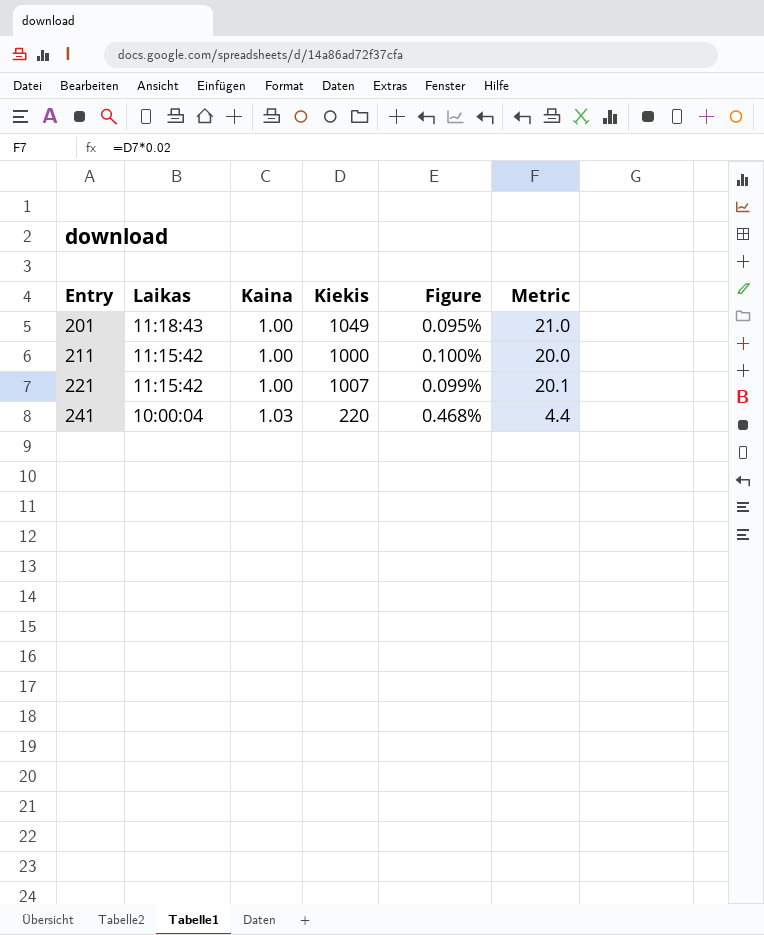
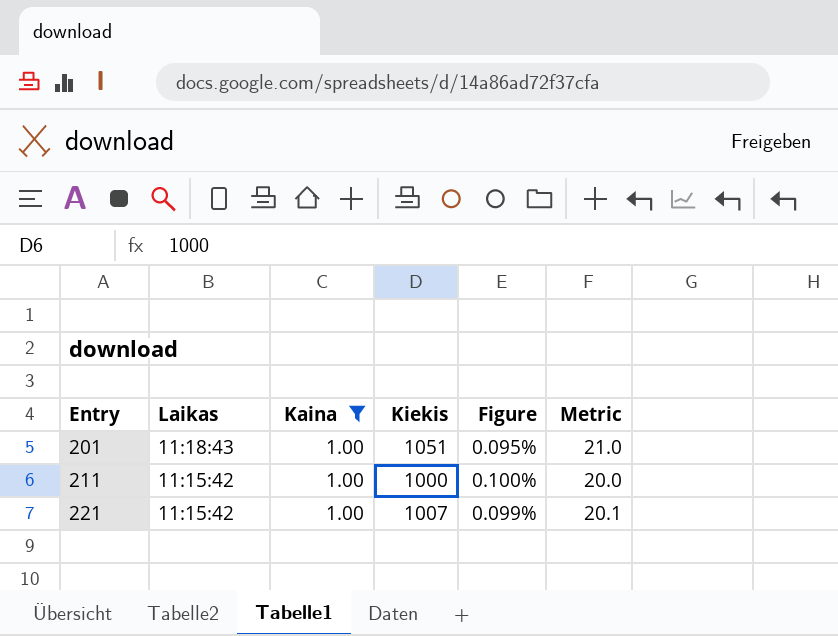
filter: none -> Kaina = 1.00
201 | Kiekis: 1049 -> 1051

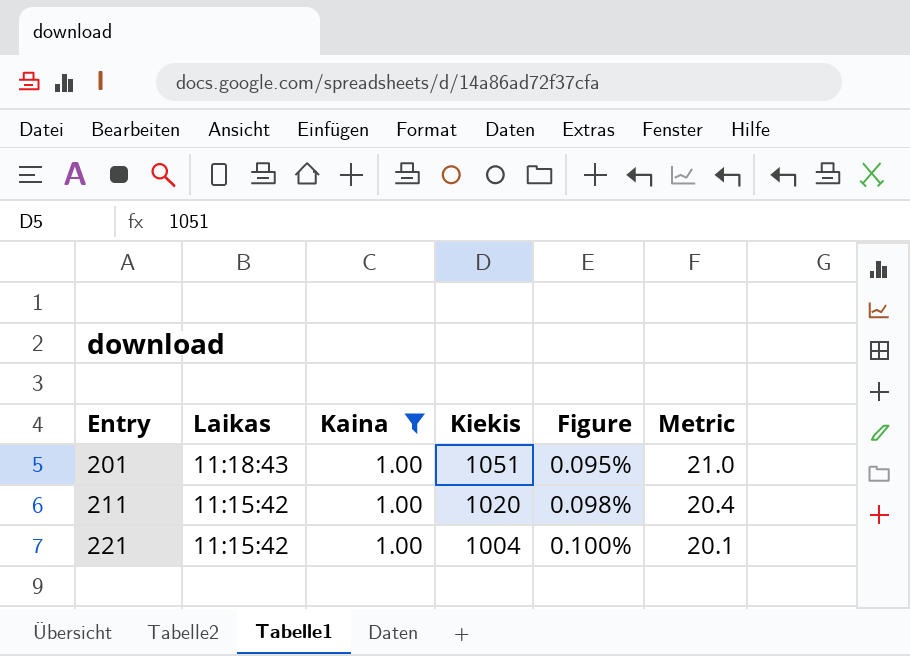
211 | Kiekis: 1000 -> 1020
211 | Figure: 0.100% -> 0.098%
211 | Metric: 20.0 -> 20.4
221 | Kiekis: 1007 -> 1004
221 | Figure: 0.099% -> 0.100%

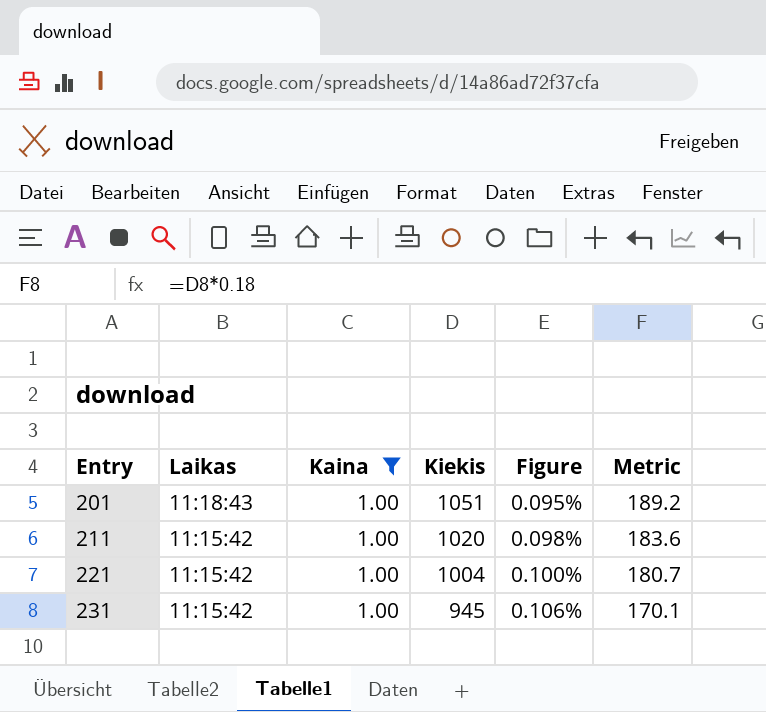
column Metric | formula: [Kiekis] * 0.02 -> [Kiekis] * 0.18
row 231: none -> 11:15:42 | 1.00 | 945 | 0.106% | 170.1

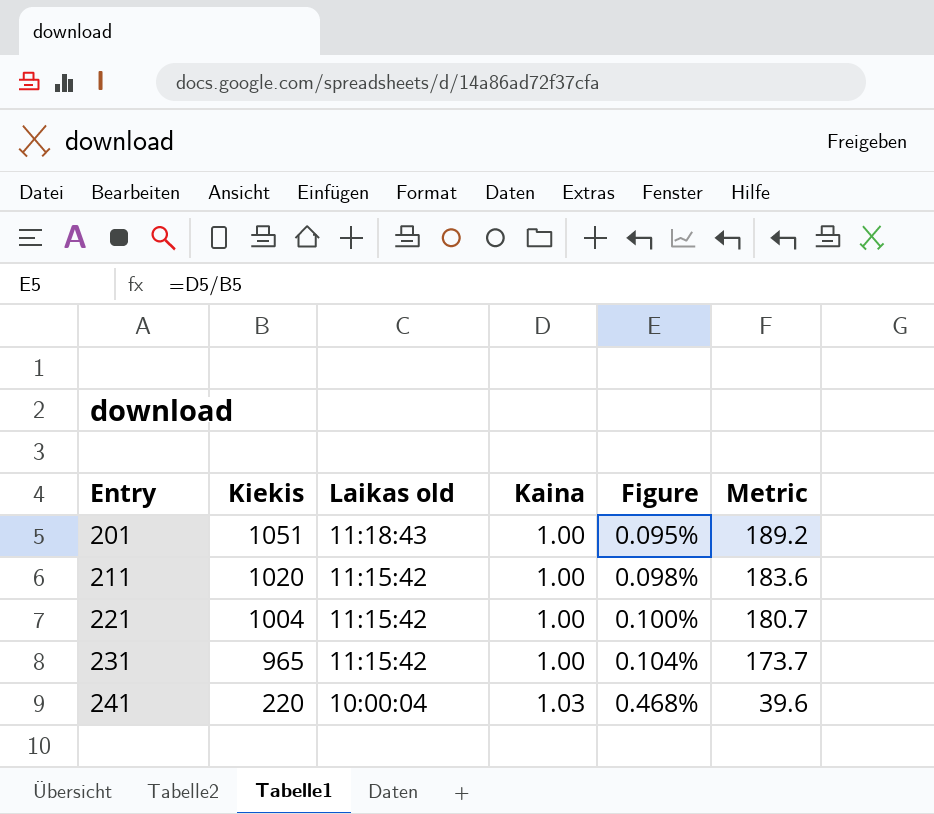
filter: Kaina = 1.00 -> none
column Kiekis | position: 4 -> 2
column name: Laikas -> Laikas old
231 | Kiekis: 945 -> 965
231 | Figure: 0.106% -> 0.104%
231 | Metric: 170.1 -> 173.7

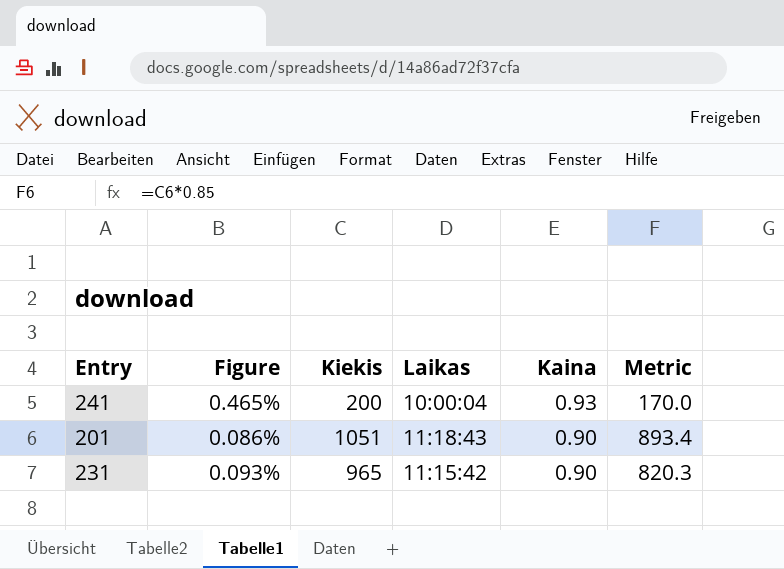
row order: Entry ascending -> Kaina descending
column Figure | position: 5 -> 2
column name: Laikas old -> Laikas
column Metric | formula: [Kiekis] * 0.18 -> [Kiekis] * 0.85
row 211: 1020 | 11:15:42 | 1.00 | 0.098% | 183.6 -> none
row 221: 1004 | 11:15:42 | 1.00 | 0.100% | 180.7 -> none
241 | Figure: 0.468% -> 0.465%
241 | Kiekis: 220 -> 200
241 | Kaina: 1.03 -> 0.93
201 | Figure: 0.095% -> 0.086%
201 | Kaina: 1.00 -> 0.90
231 | Figure: 0.104% -> 0.093%
231 | Kaina: 1.00 -> 0.90

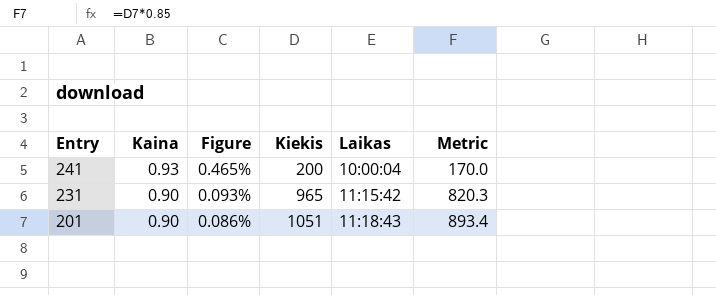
row order: Kaina descending -> Entry descending
column Kaina | position: 5 -> 2

